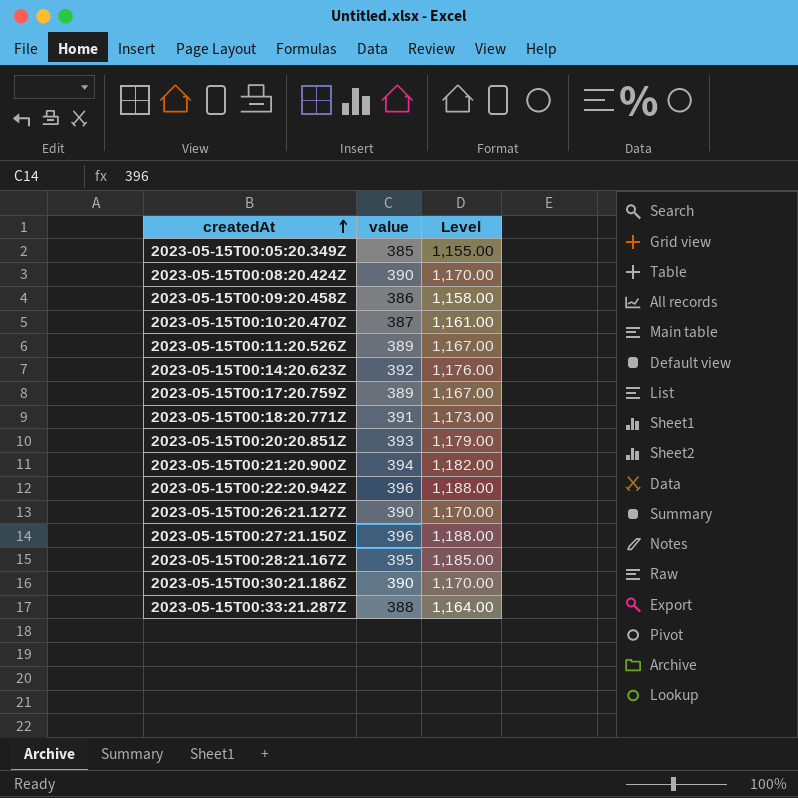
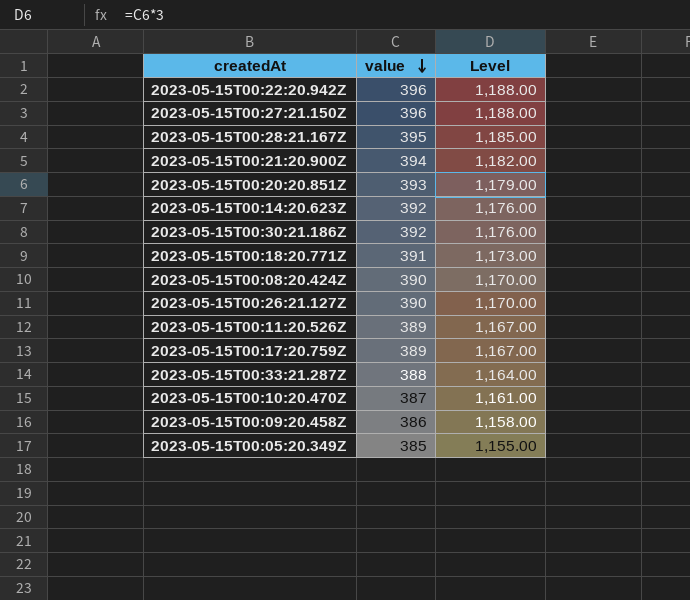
row order: createdAt ascending -> value descending
2023-05-15T00:30:21.186Z | value: 390 -> 392
2023-05-15T00:30:21.186Z | Level: 1,170.00 -> 1,176.00

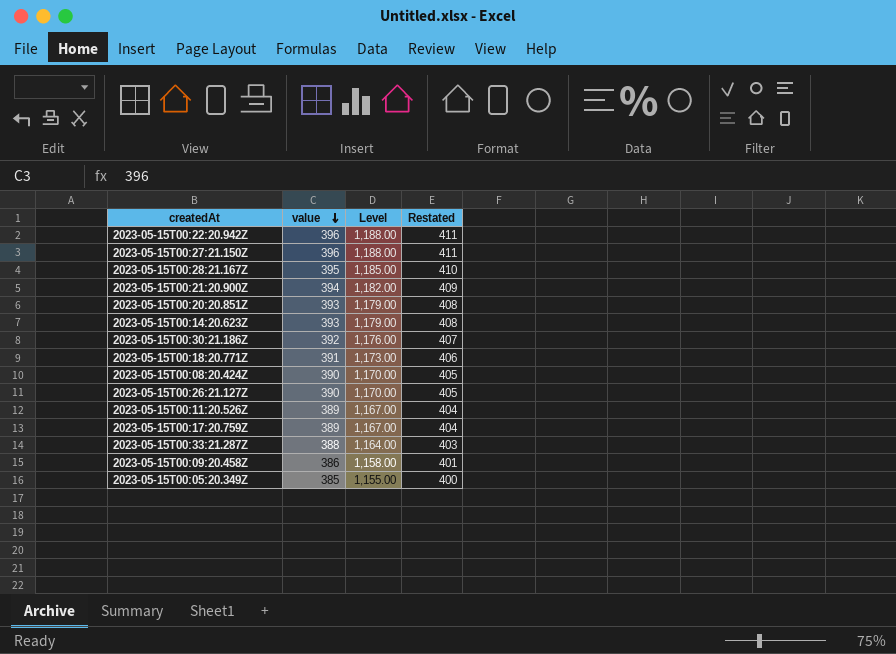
column Restated | formula: none -> [value] + 15
row 2023-05-15T00:10:20.470Z: 387 | 1,161.00 -> none
2023-05-15T00:14:20.623Z | value: 392 -> 393
2023-05-15T00:14:20.623Z | Level: 1,176.00 -> 1,179.00

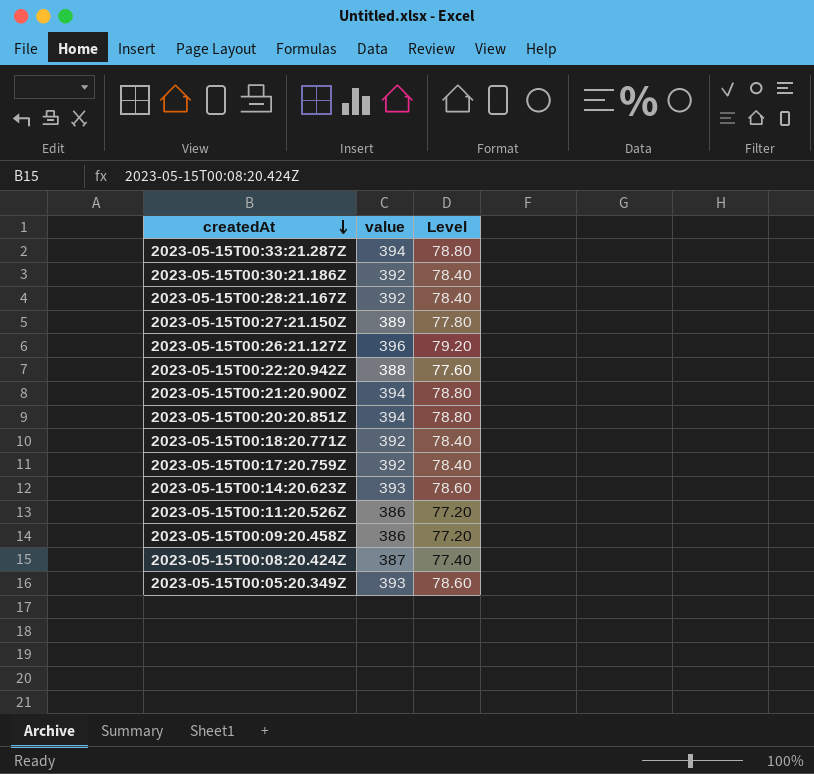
row order: value descending -> createdAt descending
column Restated | formula: [value] + 15 -> none
column Level | formula: [value] * 3 -> [value] * 0.2
2023-05-15T00:33:21.287Z | value: 388 -> 394
2023-05-15T00:28:21.167Z | value: 395 -> 392
2023-05-15T00:27:21.150Z | value: 396 -> 389
2023-05-15T00:26:21.127Z | value: 390 -> 396
2023-05-15T00:22:20.942Z | value: 396 -> 388
2023-05-15T00:20:20.851Z | value: 393 -> 394
2023-05-15T00:18:20.771Z | value: 391 -> 392
2023-05-15T00:17:20.759Z | value: 389 -> 392
2023-05-15T00:11:20.526Z | value: 389 -> 386
2023-05-15T00:08:20.424Z | value: 390 -> 387
2023-05-15T00:05:20.349Z | value: 385 -> 393

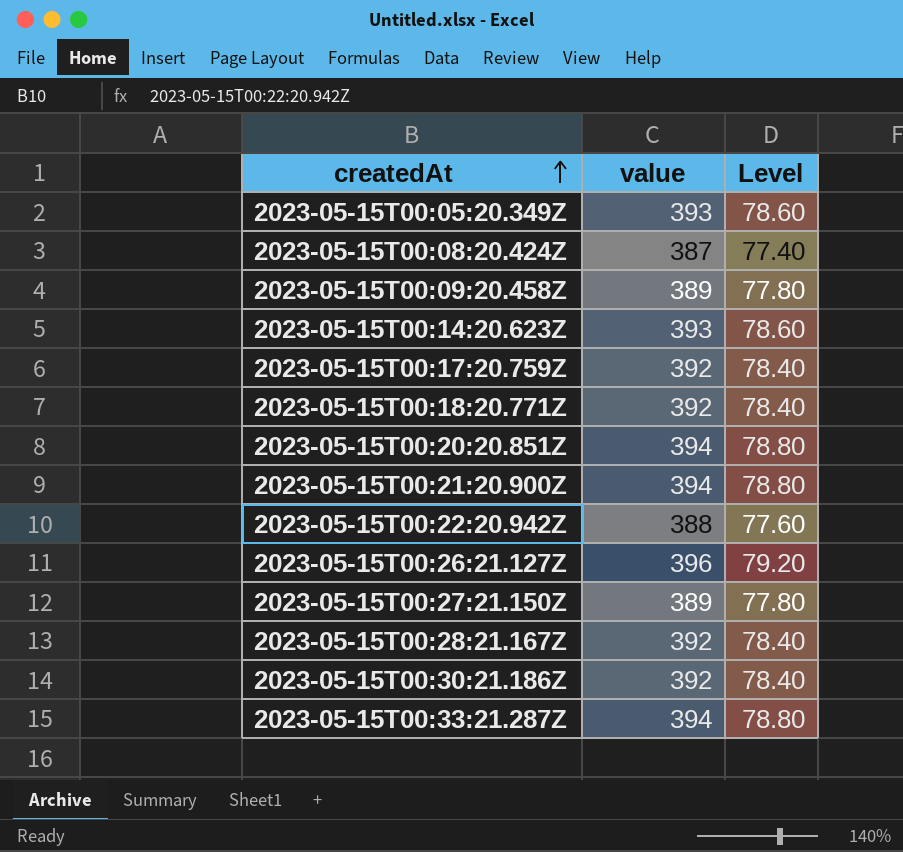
row order: createdAt descending -> createdAt ascending
row 2023-05-15T00:11:20.526Z: 386 | 77.20 -> none
2023-05-15T00:09:20.458Z | value: 386 -> 389
2023-05-15T00:09:20.458Z | Level: 77.20 -> 77.80

